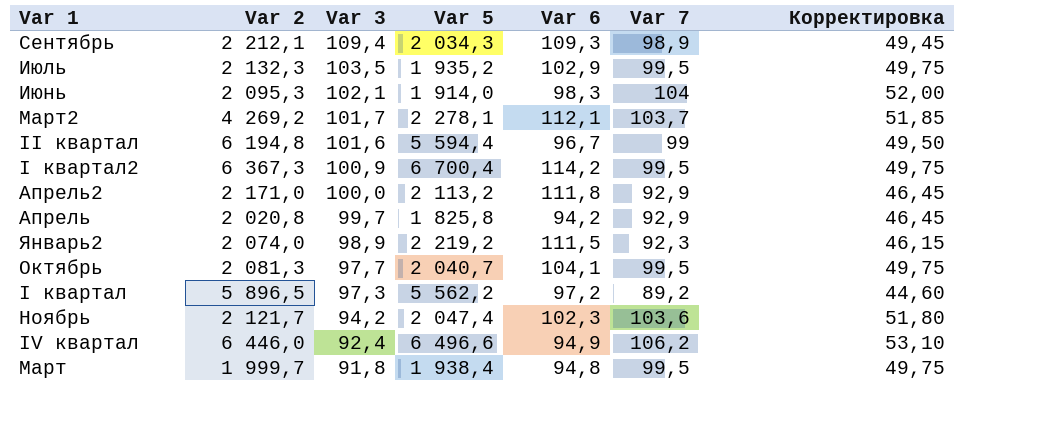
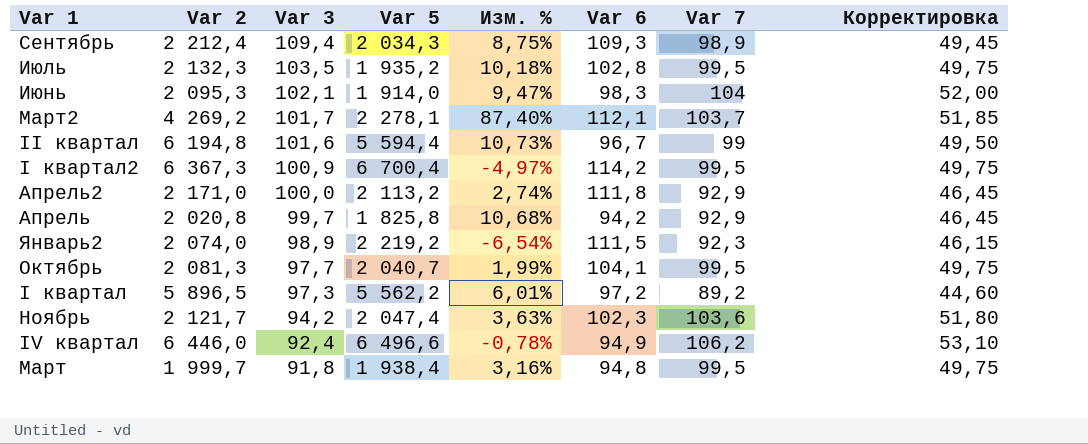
column Изм. % | formula: none -> ([Var 2] - [Var 5]) / [Var 5]
Сентябрь | Var 2: 2 212,1 -> 2 212,4
Июль | Var 6: 102,9 -> 102,8

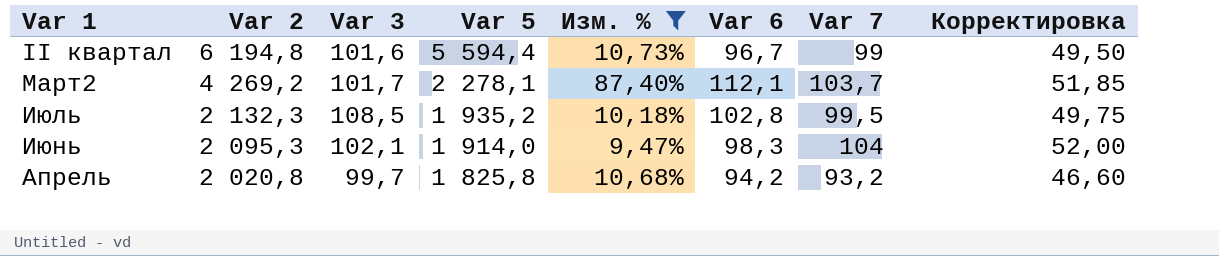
filter: none -> Изм. % >= 9,47%
row order: Var 3 descending -> Var 2 descending
Июль | Var 3: 103,5 -> 108,5
Апрель | Var 7: 92,9 -> 93,2
Апрель | Корректировка: 46,45 -> 46,60

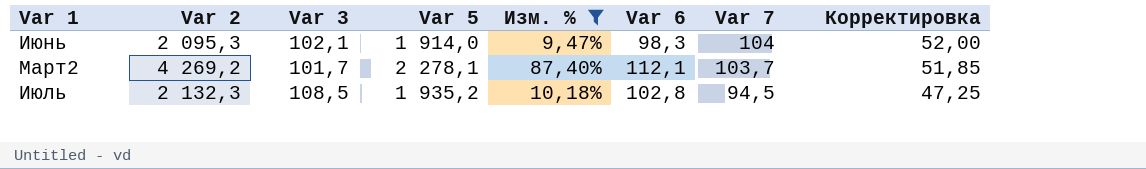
row order: Var 2 descending -> Var 7 descending
row II квартал: 6 194,8 | 101,6 | 5 594,4 | 10,73% | 96,7 | 99 | 49,50 -> none
row Апрель: 2 020,8 | 99,7 | 1 825,8 | 10,68% | 94,2 | 93,2 | 46,60 -> none
Июль | Var 7: 99,5 -> 94,5
Июль | Корректировка: 49,75 -> 47,25

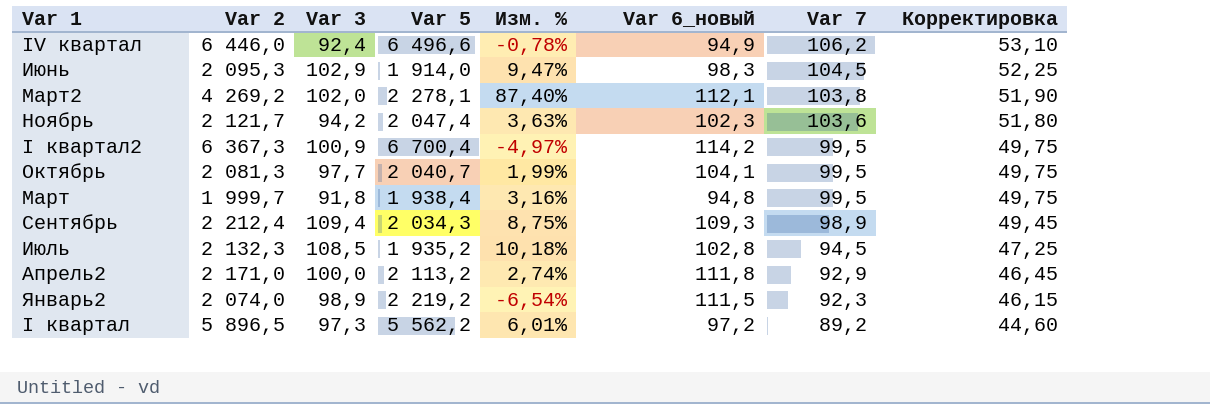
filter: Изм. % >= 9,47% -> none
column name: Var 6 -> Var 6_новый
Июнь | Var 3: 102,1 -> 102,9
Июнь | Var 7: 104 -> 104,5
Июнь | Корректировка: 52,00 -> 52,25
Март2 | Var 3: 101,7 -> 102,0
Март2 | Var 7: 103,7 -> 103,8
Март2 | Корректировка: 51,85 -> 51,90

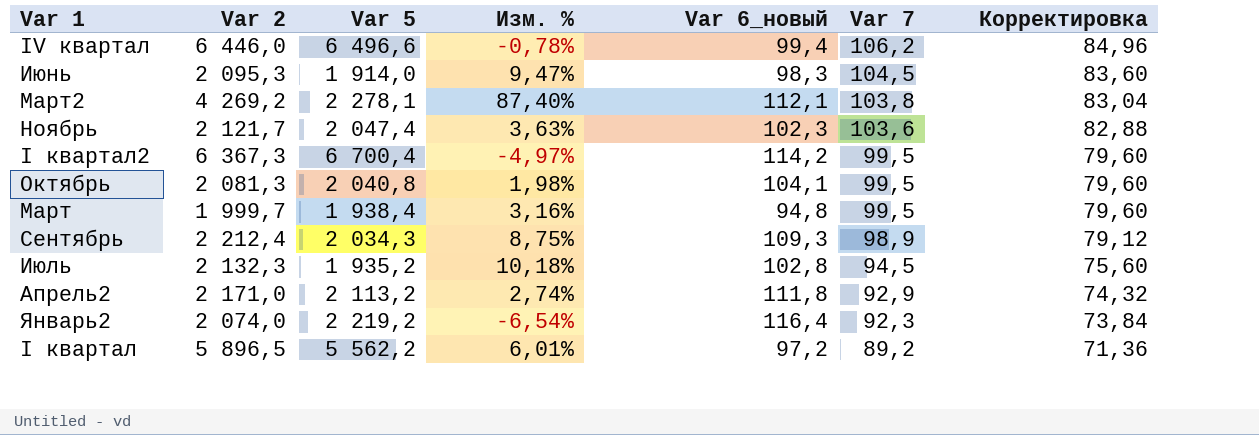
column Var 3 | position: 3 -> none
column Корректировка | formula: [Var 7] * 0,5 -> [Var 7] * 0,8
IV квартал | Var 6_новый: 94,9 -> 99,4
Октябрь | Var 5: 2 040,7 -> 2 040,8
Октябрь | Изм. %: 1,99% -> 1,98%
Январь2 | Var 6_новый: 111,5 -> 116,4

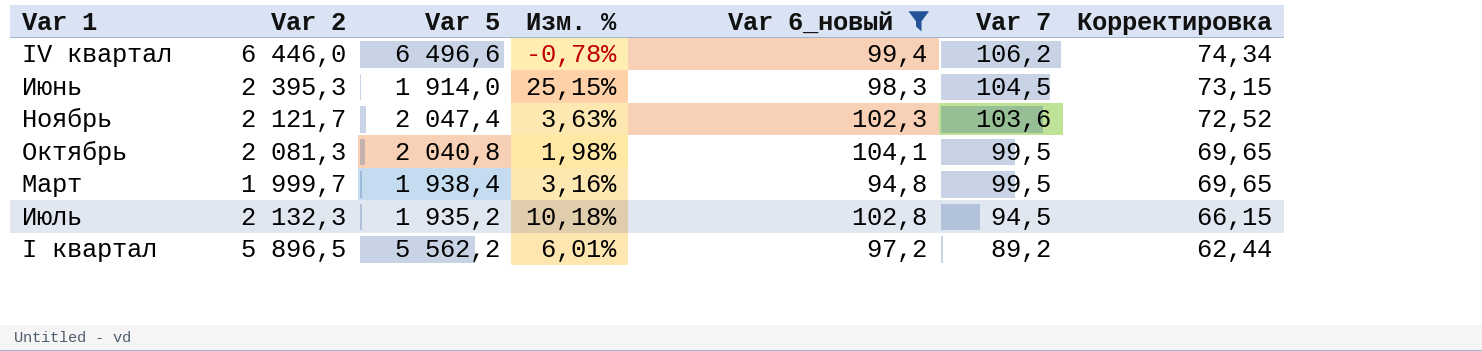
filter: none -> Var 6_новый <= 104,1
column Корректировка | formula: [Var 7] * 0,8 -> [Var 7] * 0,7
Июнь | Var 2: 2 095,3 -> 2 395,3
Июнь | Изм. %: 9,47% -> 25,15%

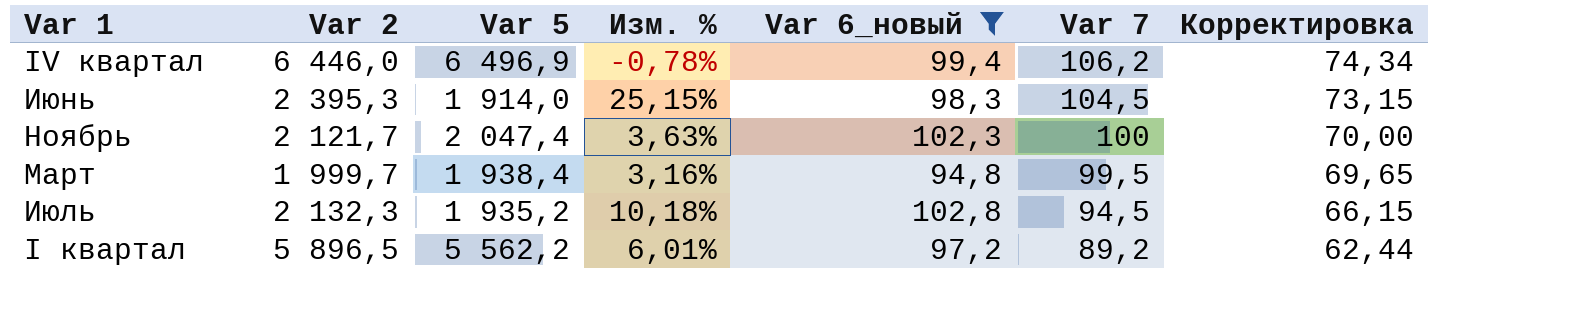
row Октябрь: 2 081,3 | 2 040,8 | 1,98% | 104,1 | 99,5 | 69,65 -> none
IV квартал | Var 5: 6 496,6 -> 6 496,9
Ноябрь | Var 7: 103,6 -> 100
Ноябрь | Корректировка: 72,52 -> 70,00

